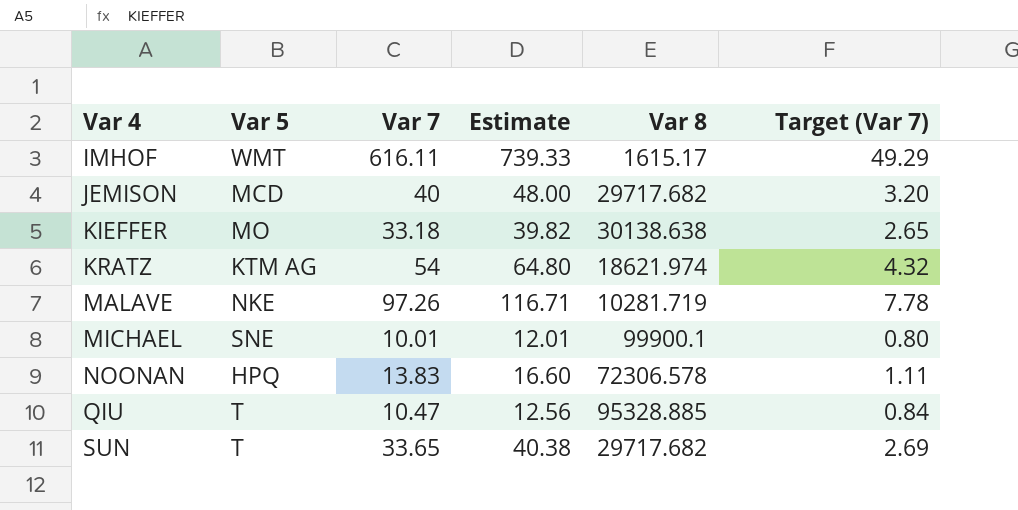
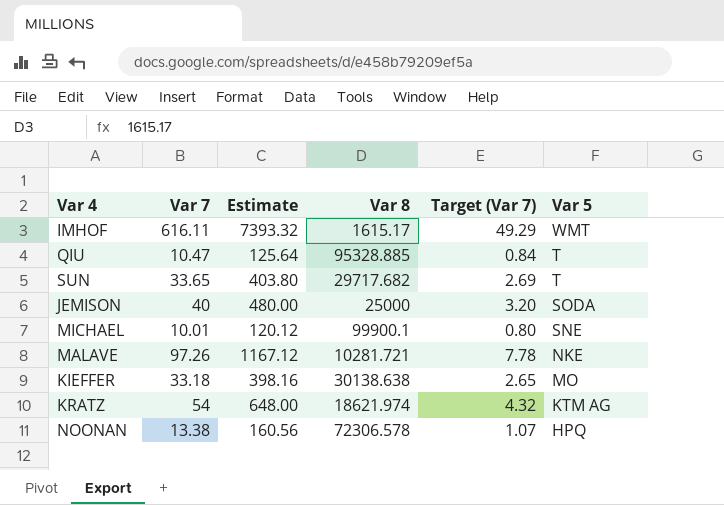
row order: Var 4 ascending -> Var 5 descending
column Estimate | formula: [Var 7] * 1.2 -> [Var 7] * 12
column Var 5 | position: 2 -> 6
JEMISON | Var 8: 29717.682 -> 25000
JEMISON | Var 5: MCD -> SODA
MALAVE | Var 8: 10281.719 -> 10281.721
NOONAN | Var 7: 13.83 -> 13.38
NOONAN | Target (Var 7): 1.11 -> 1.07

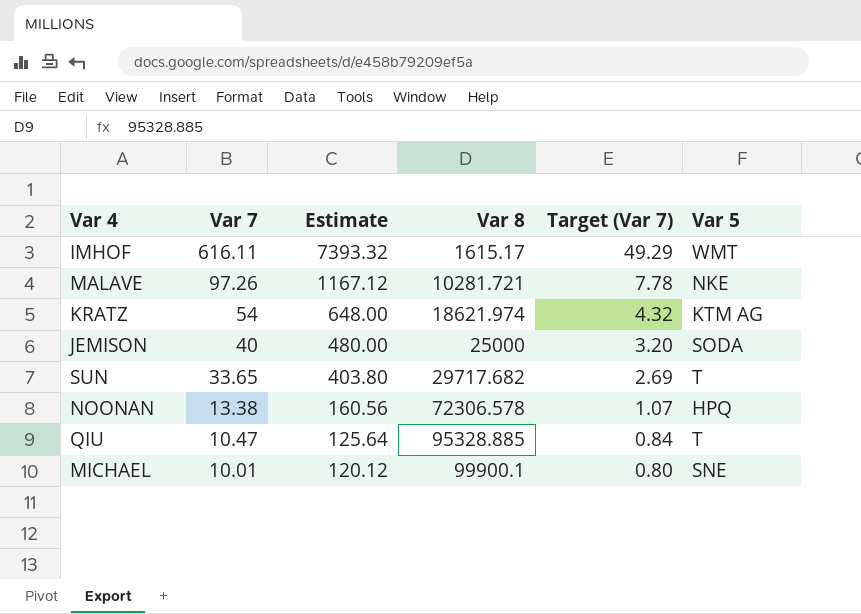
row order: Var 5 descending -> Var 7 descending
row KIEFFER: 33.18 | 398.16 | 30138.638 | 2.65 | MO -> none

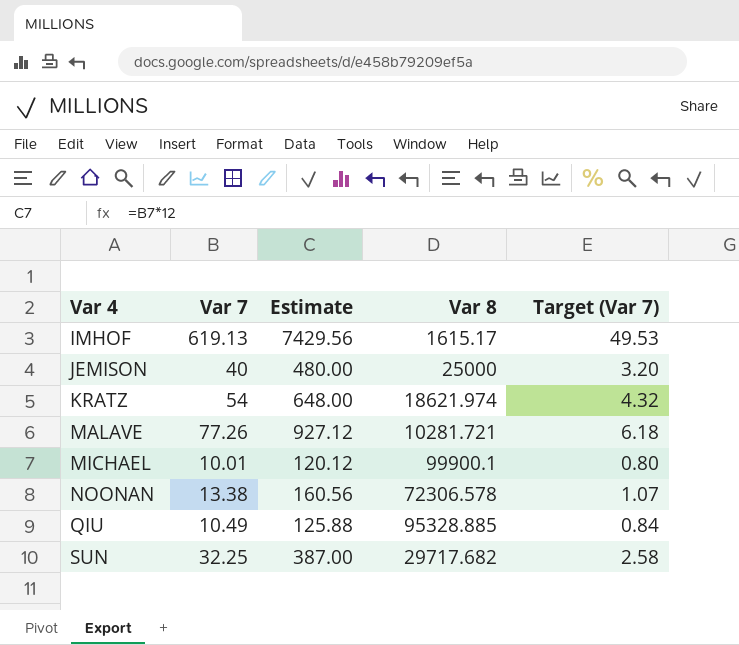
row order: Var 7 descending -> Var 4 ascending
column Var 5 | position: 6 -> none
IMHOF | Var 7: 616.11 -> 619.13
IMHOF | Estimate: 7393.32 -> 7429.56
IMHOF | Target (Var 7): 49.29 -> 49.53
MALAVE | Var 7: 97.26 -> 77.26
MALAVE | Estimate: 1167.12 -> 927.12
MALAVE | Target (Var 7): 7.78 -> 6.18
QIU | Var 7: 10.47 -> 10.49
QIU | Estimate: 125.64 -> 125.88
SUN | Var 7: 33.65 -> 32.25
SUN | Estimate: 403.80 -> 387.00
SUN | Target (Var 7): 2.69 -> 2.58

